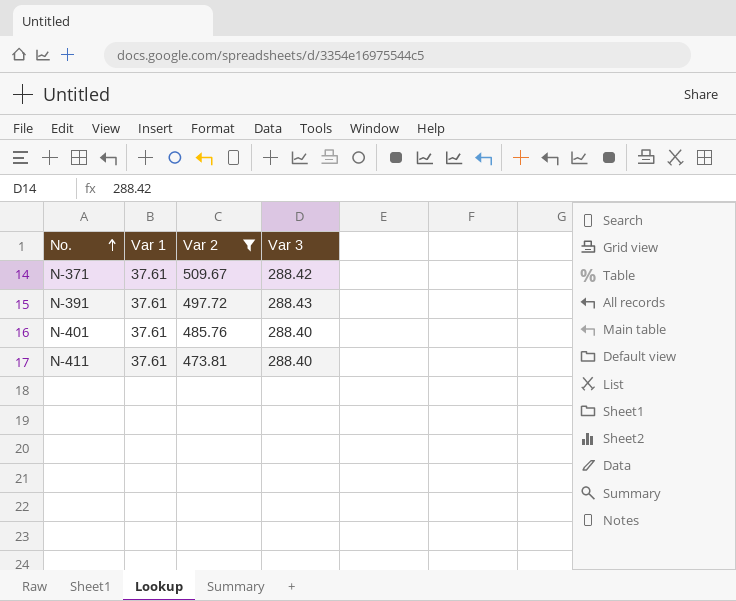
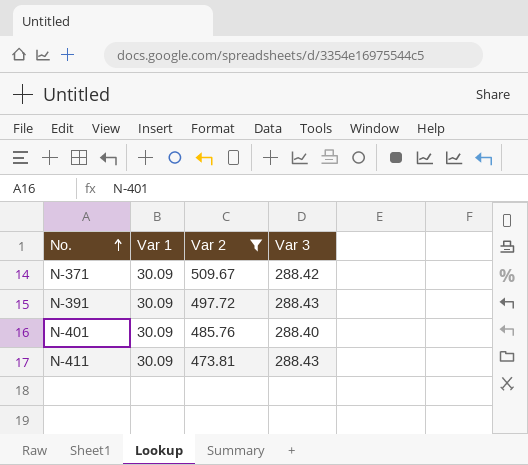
N-371 | Var 1: 37.61 -> 30.09
N-391 | Var 1: 37.61 -> 30.09
N-401 | Var 1: 37.61 -> 30.09
N-411 | Var 1: 37.61 -> 30.09
N-411 | Var 3: 288.40 -> 288.43

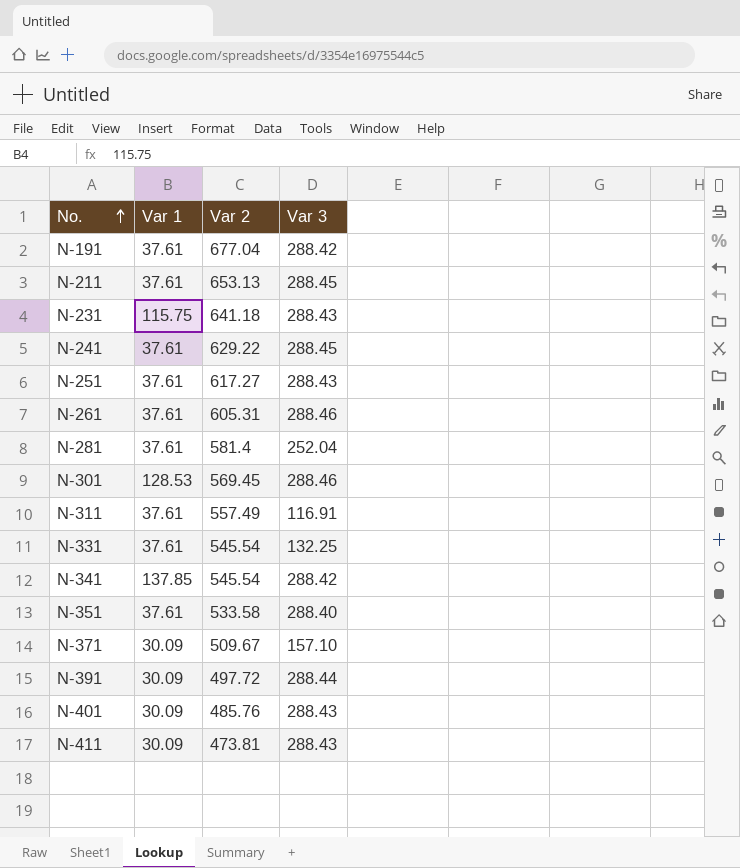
filter: Var 2 <= 509.67 -> none
N-371 | Var 3: 288.42 -> 157.10
N-391 | Var 3: 288.43 -> 288.44
N-401 | Var 3: 288.40 -> 288.43

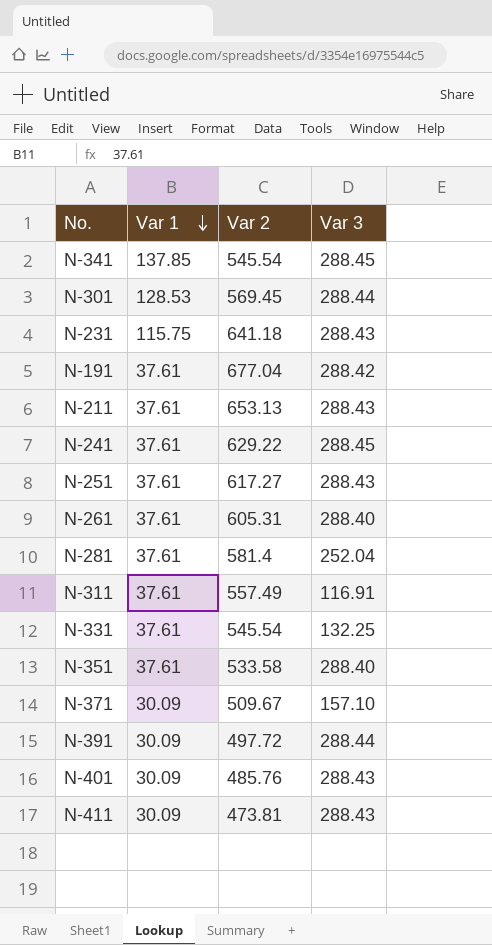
row order: No. ascending -> Var 1 descending
N-341 | Var 3: 288.42 -> 288.45
N-301 | Var 3: 288.46 -> 288.44
N-211 | Var 3: 288.45 -> 288.43
N-261 | Var 3: 288.46 -> 288.40

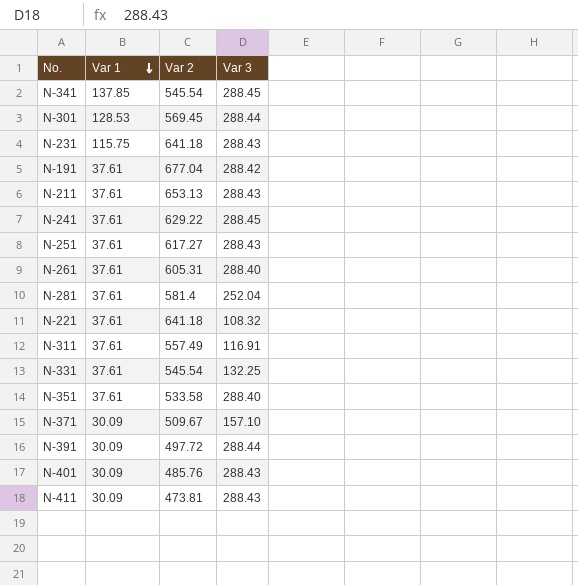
row N-221: none -> 37.61 | 641.18 | 108.32

